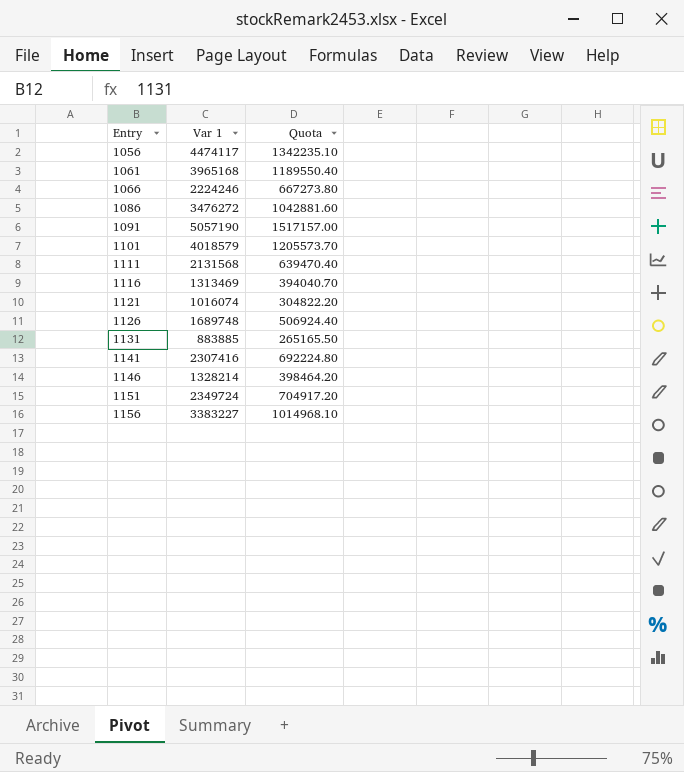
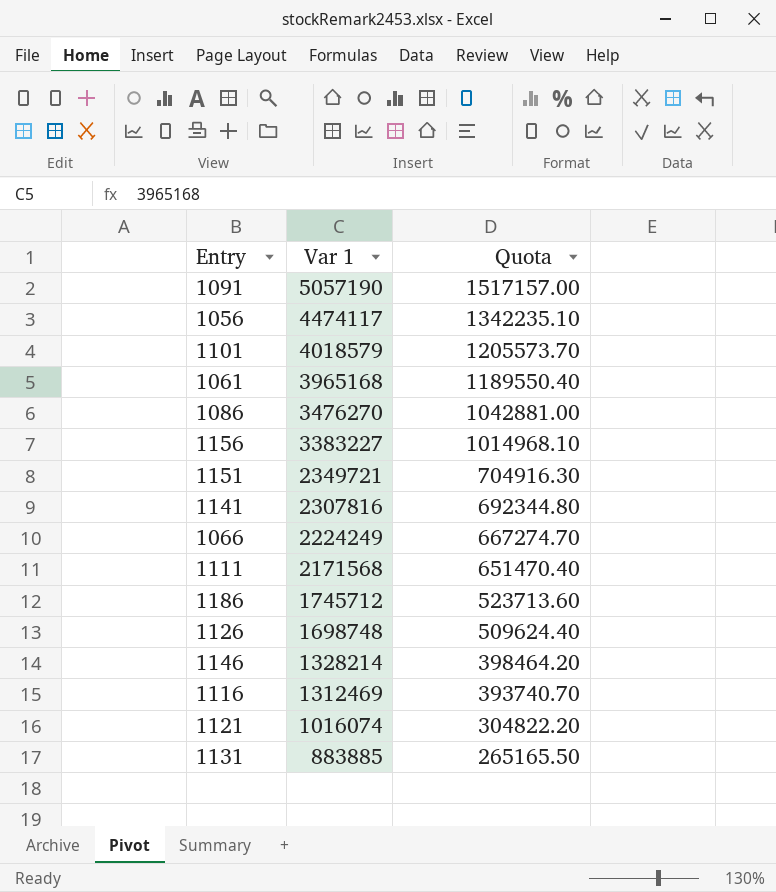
row order: Entry ascending -> Var 1 descending
1086 | Var 1: 3476272 -> 3476270
1086 | Quota: 1042881.60 -> 1042881.00
1151 | Var 1: 2349724 -> 2349721
1151 | Quota: 704917.20 -> 704916.30
1141 | Var 1: 2307416 -> 2307816
1141 | Quota: 692224.80 -> 692344.80
1066 | Var 1: 2224246 -> 2224249
1066 | Quota: 667273.80 -> 667274.70
1111 | Var 1: 2131568 -> 2171568
1111 | Quota: 639470.40 -> 651470.40
row 1186: none -> 1745712 | 523713.60
1126 | Var 1: 1689748 -> 1698748
1126 | Quota: 506924.40 -> 509624.40
1116 | Var 1: 1313469 -> 1312469
1116 | Quota: 394040.70 -> 393740.70

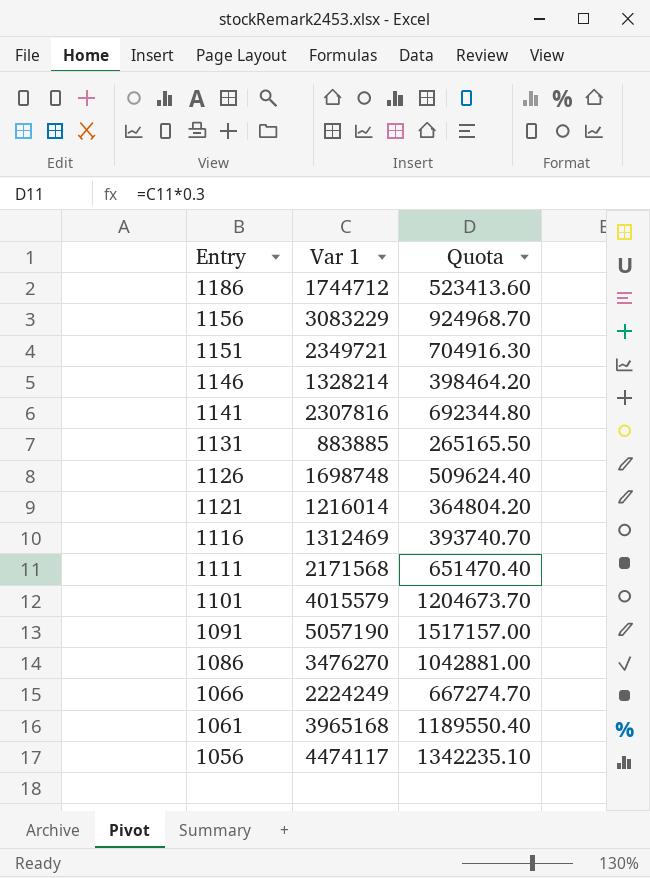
row order: Var 1 descending -> Entry descending
1186 | Var 1: 1745712 -> 1744712
1186 | Quota: 523713.60 -> 523413.60
1156 | Var 1: 3383227 -> 3083229
1156 | Quota: 1014968.10 -> 924968.70
1121 | Var 1: 1016074 -> 1216014
1121 | Quota: 304822.20 -> 364804.20
1101 | Var 1: 4018579 -> 4015579
1101 | Quota: 1205573.70 -> 1204673.70

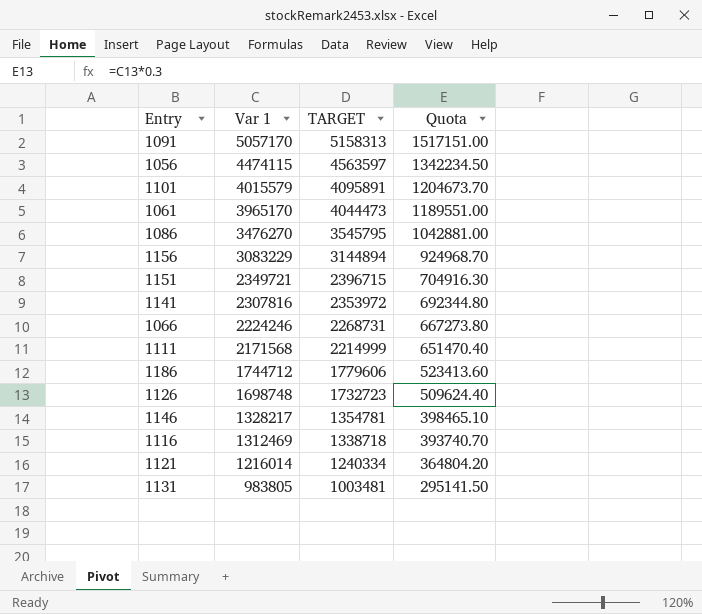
row order: Entry descending -> Var 1 descending
column TARGET | formula: none -> [Var 1] * 1.02
1091 | Var 1: 5057190 -> 5057170
1091 | Quota: 1517157.00 -> 1517151.00
1056 | Var 1: 4474117 -> 4474115
1056 | Quota: 1342235.10 -> 1342234.50
1061 | Var 1: 3965168 -> 3965170
1061 | Quota: 1189550.40 -> 1189551.00
1066 | Var 1: 2224249 -> 2224246
1066 | Quota: 667274.70 -> 667273.80
1146 | Var 1: 1328214 -> 1328217
1146 | Quota: 398464.20 -> 398465.10
1131 | Var 1: 883885 -> 983805
1131 | Quota: 265165.50 -> 295141.50

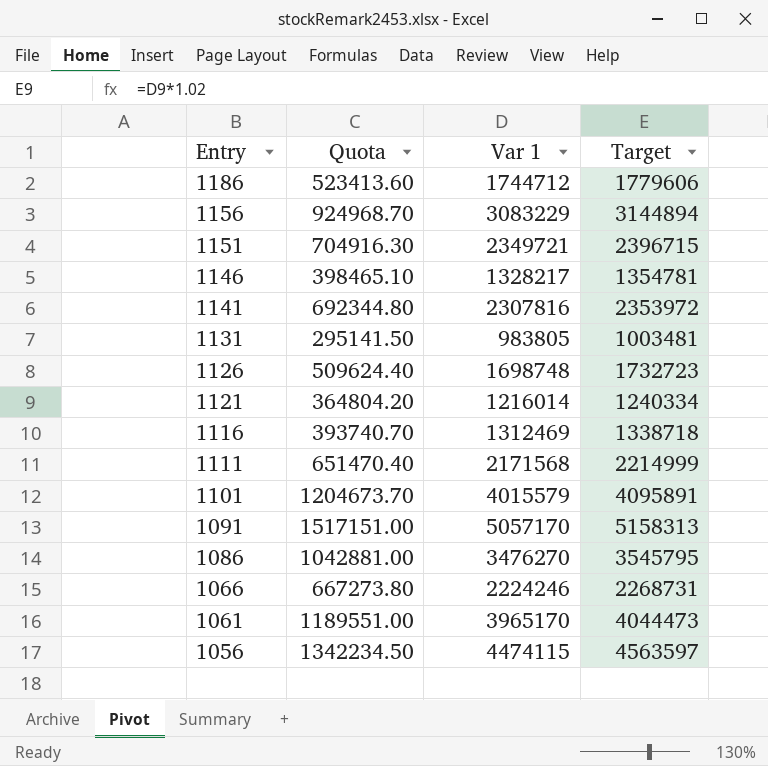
row order: Var 1 descending -> Entry descending
column Quota | position: 4 -> 2
column name: TARGET -> Target

